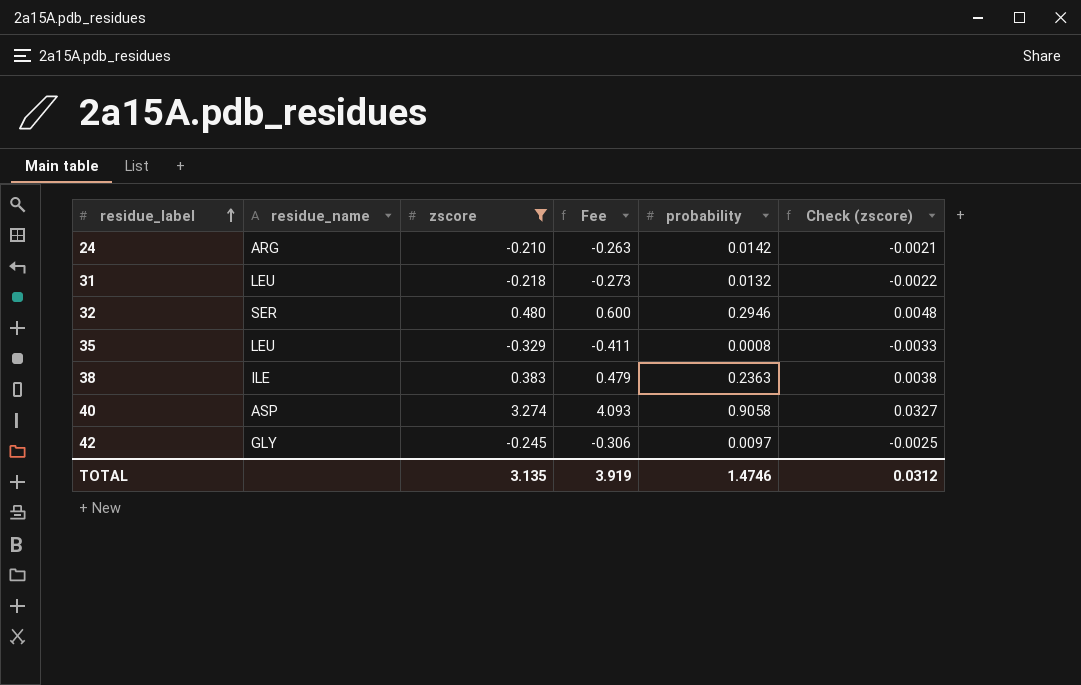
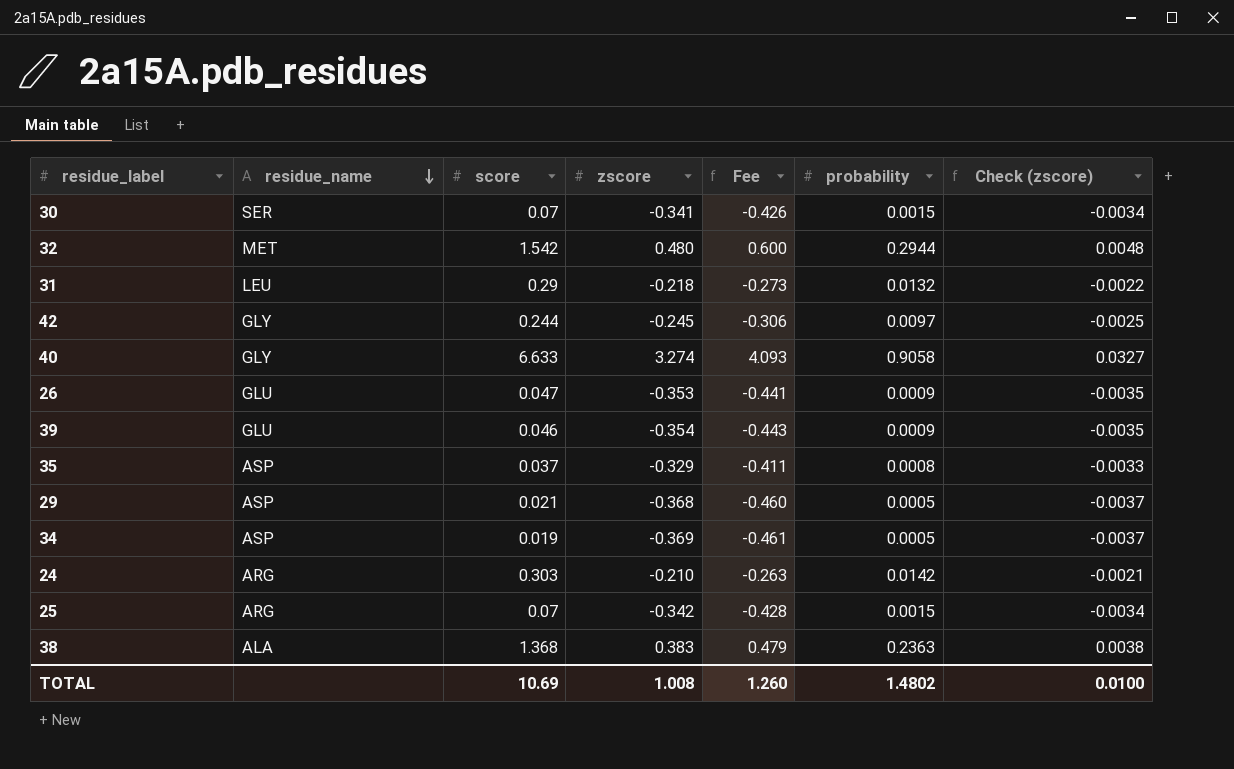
filter: zscore >= -0.329 -> none
row order: residue_label ascending -> residue_name descending
column score | position: none -> 3
32 | residue_name: SER -> MET
32 | probability: 0.2946 -> 0.2944
40 | residue_name: ASP -> GLY
35 | residue_name: LEU -> ASP
38 | residue_name: ILE -> ALA
TOTAL | zscore: 3.135 -> 1.008
TOTAL | Fee: 3.919 -> 1.260
TOTAL | probability: 1.4746 -> 1.4802
TOTAL | Check (zscore): 0.0312 -> 0.0100

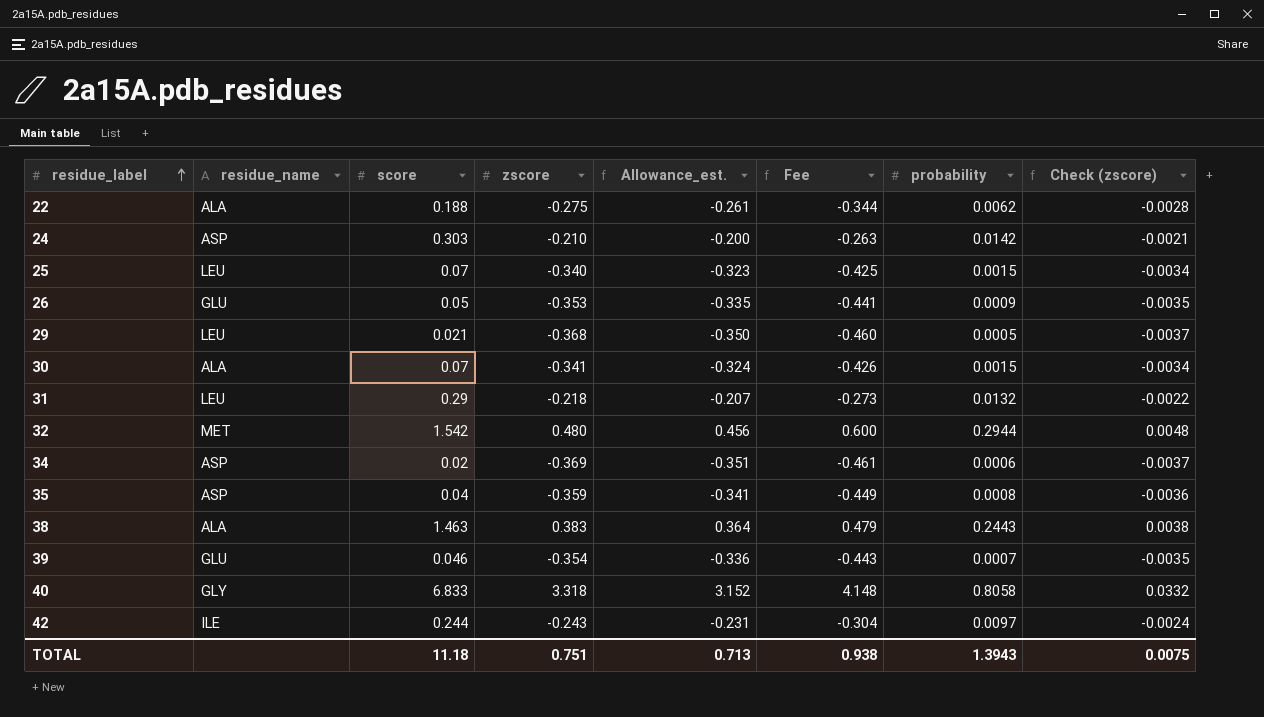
row order: residue_name descending -> residue_label ascending
column Allowance_est. | formula: none -> [zscore] * 0.95
row 22: none -> ALA | 0.188 | -0.275 | -0.261 | -0.344 | 0.0062 | -0.0028
24 | residue_name: ARG -> ASP
25 | residue_name: ARG -> LEU
25 | zscore: -0.342 -> -0.340
25 | Fee: -0.428 -> -0.425
26 | score: 0.047 -> 0.05
29 | residue_name: ASP -> LEU
30 | residue_name: SER -> ALA
34 | score: 0.019 -> 0.02
34 | probability: 0.0005 -> 0.0006
35 | score: 0.037 -> 0.04
35 | zscore: -0.329 -> -0.359
35 | Fee: -0.411 -> -0.449
35 | Check (zscore): -0.0033 -> -0.0036
38 | score: 1.368 -> 1.463
38 | probability: 0.2363 -> 0.2443
39 | probability: 0.0009 -> 0.0007
40 | score: 6.633 -> 6.833
40 | zscore: 3.274 -> 3.318
40 | Fee: 4.093 -> 4.148
40 | probability: 0.9058 -> 0.8058
40 | Check (zscore): 0.0327 -> 0.0332
42 | residue_name: GLY -> ILE
42 | zscore: -0.245 -> -0.243
42 | Fee: -0.306 -> -0.304
42 | Check (zscore): -0.0025 -> -0.0024
TOTAL | score: 10.69 -> 11.18
TOTAL | zscore: 1.008 -> 0.751
TOTAL | Fee: 1.260 -> 0.938
TOTAL | probability: 1.4802 -> 1.3943
TOTAL | Check (zscore): 0.0100 -> 0.0075

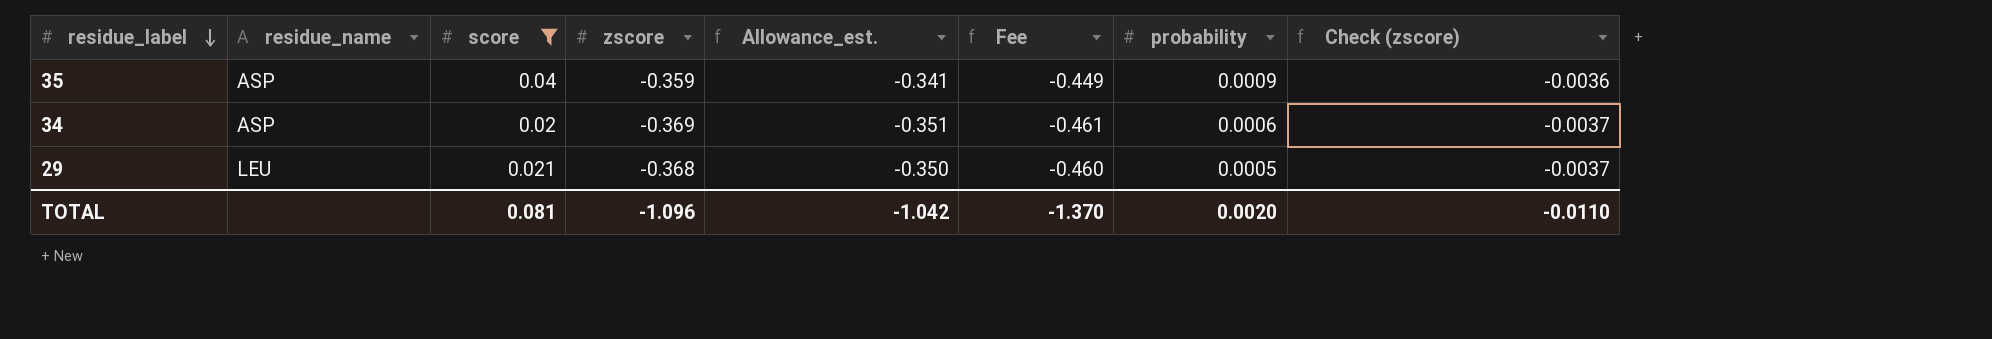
filter: none -> score <= 0.04
row order: residue_label ascending -> residue_label descending
35 | probability: 0.0008 -> 0.0009
TOTAL | score: 11.18 -> 0.081
TOTAL | zscore: 0.751 -> -1.096
TOTAL | Allowance_est.: 0.713 -> -1.042
TOTAL | Fee: 0.938 -> -1.370
TOTAL | probability: 1.3943 -> 0.0020
TOTAL | Check (zscore): 0.0075 -> -0.0110

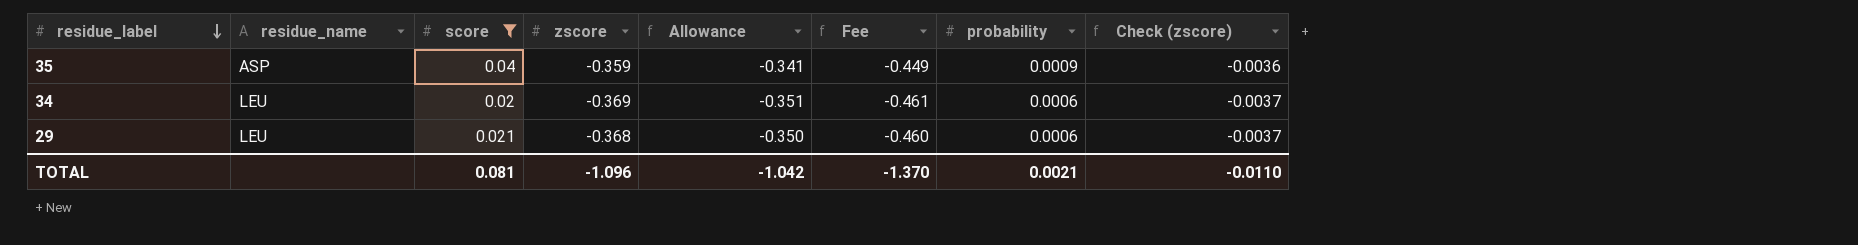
column name: Allowance_est. -> Allowance
34 | residue_name: ASP -> LEU
29 | probability: 0.0005 -> 0.0006
TOTAL | probability: 0.0020 -> 0.0021

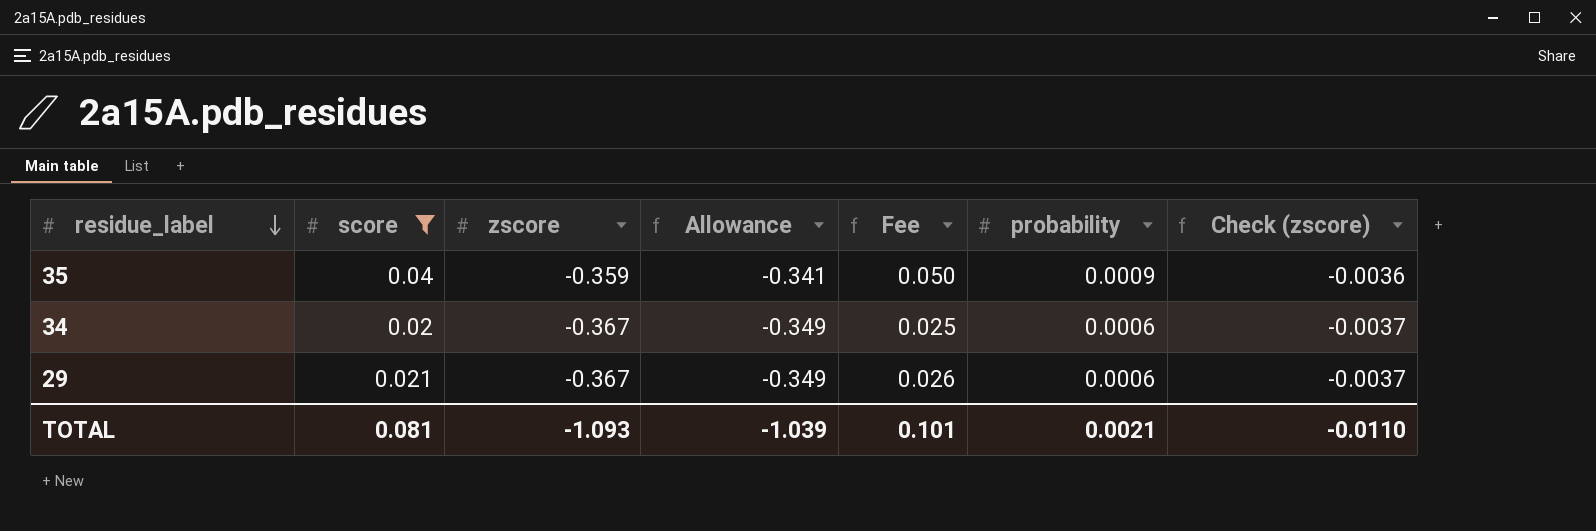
column residue_name | position: 2 -> none
column Fee | formula: [zscore] * 1.25 -> [score] * 1.25
34 | zscore: -0.369 -> -0.367
34 | Allowance: -0.351 -> -0.349
29 | zscore: -0.368 -> -0.367
29 | Allowance: -0.350 -> -0.349
TOTAL | zscore: -1.096 -> -1.093
TOTAL | Allowance: -1.042 -> -1.039
TOTAL | Fee: -1.370 -> 0.101

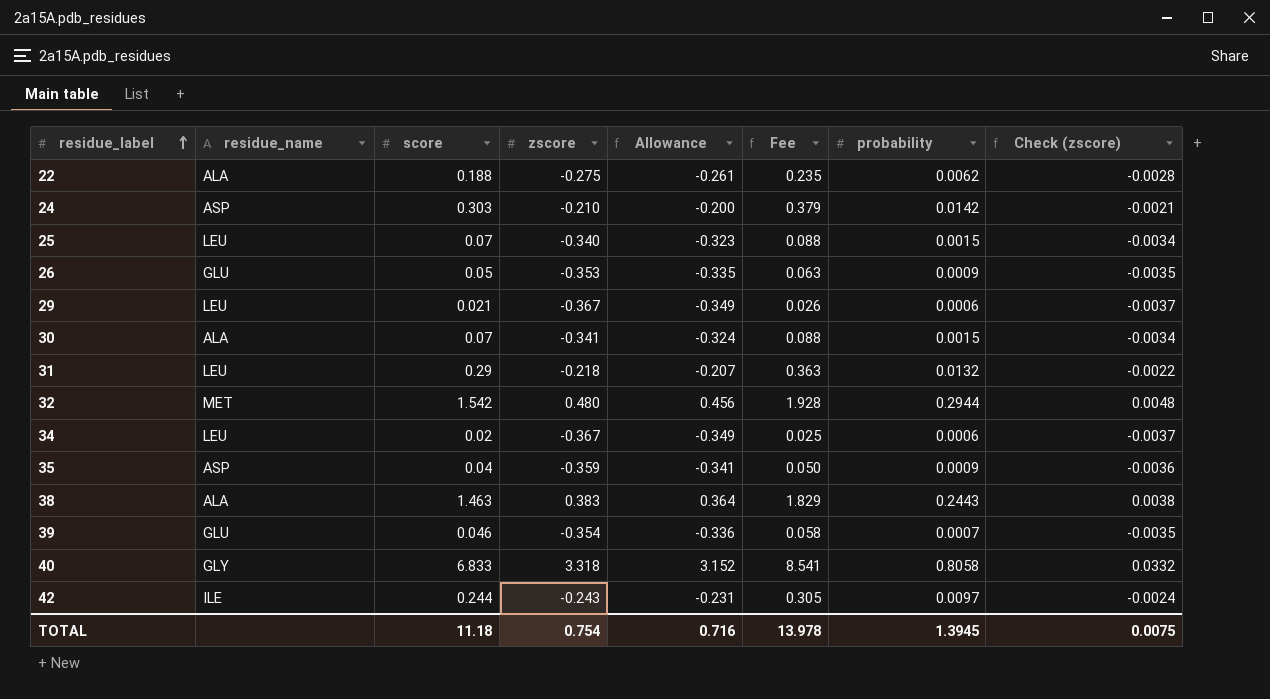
filter: score <= 0.04 -> none
row order: residue_label descending -> residue_label ascending
column residue_name | position: none -> 2
TOTAL | score: 0.081 -> 11.18
TOTAL | zscore: -1.093 -> 0.754
TOTAL | Allowance: -1.039 -> 0.716
TOTAL | Fee: 0.101 -> 13.978
TOTAL | probability: 0.0021 -> 1.3945
TOTAL | Check (zscore): -0.0110 -> 0.0075

